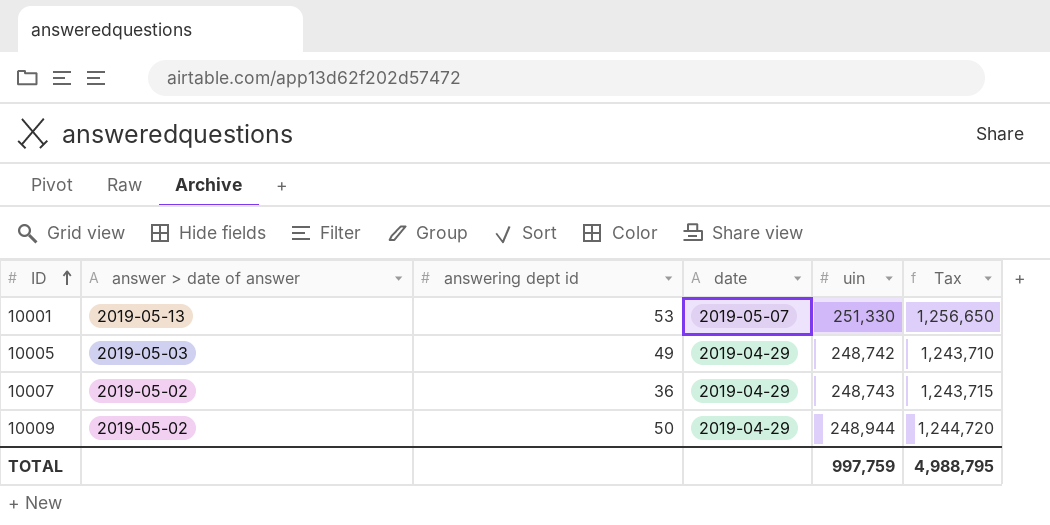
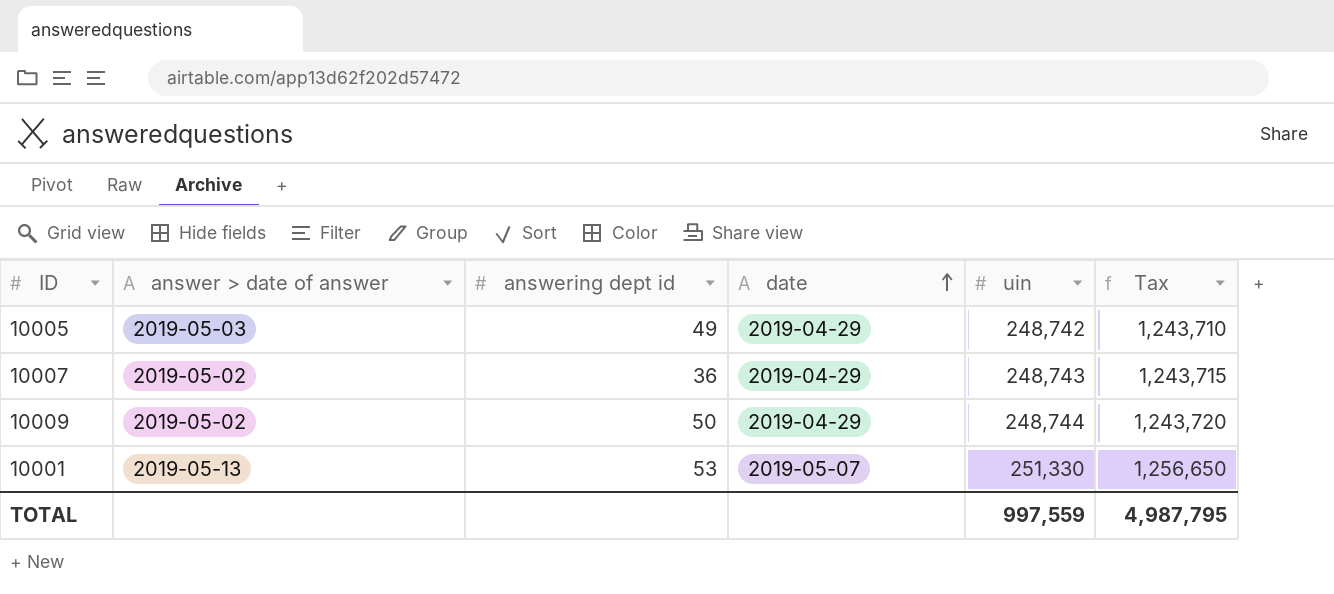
row order: ID ascending -> date ascending
10009 | uin: 248,944 -> 248,744
10009 | Tax: 1,244,720 -> 1,243,720
TOTAL | uin: 997,759 -> 997,559
TOTAL | Tax: 4,988,795 -> 4,987,795

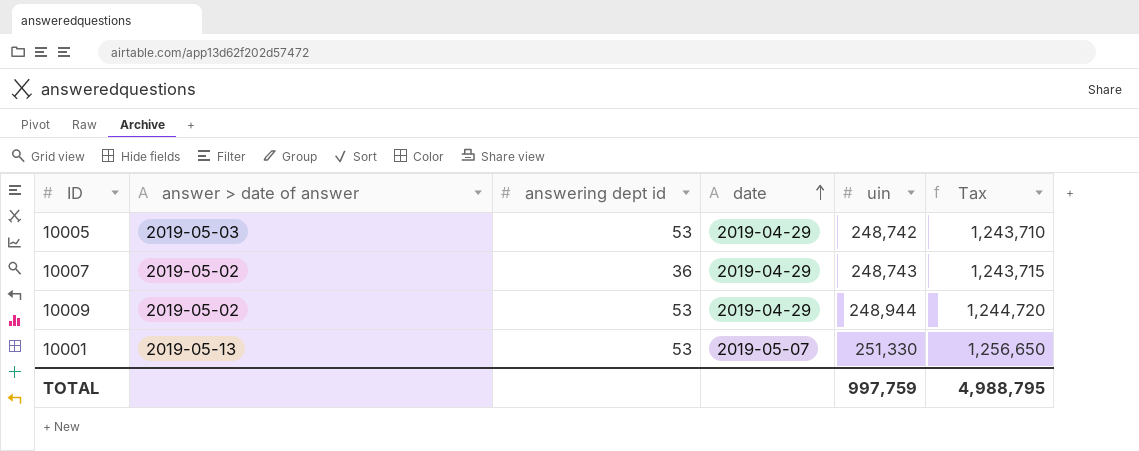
10005 | answering dept id: 49 -> 53
10009 | answering dept id: 50 -> 53
10009 | uin: 248,744 -> 248,944
10009 | Tax: 1,243,720 -> 1,244,720
TOTAL | uin: 997,559 -> 997,759
TOTAL | Tax: 4,987,795 -> 4,988,795

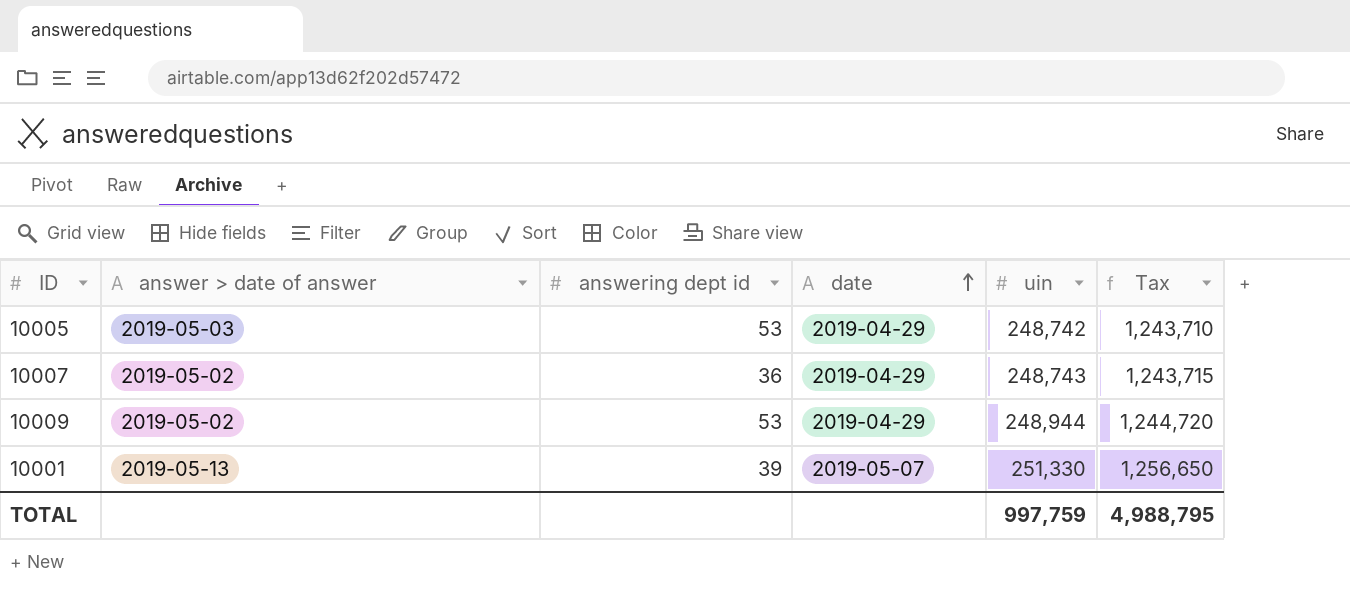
10001 | answering dept id: 53 -> 39

